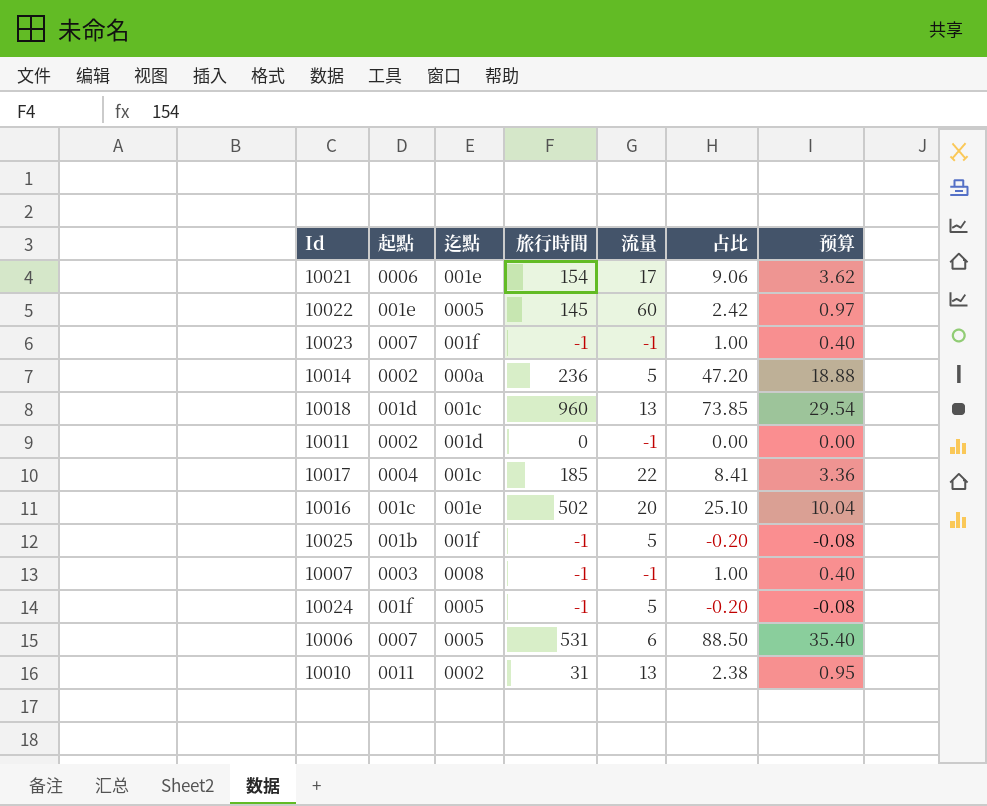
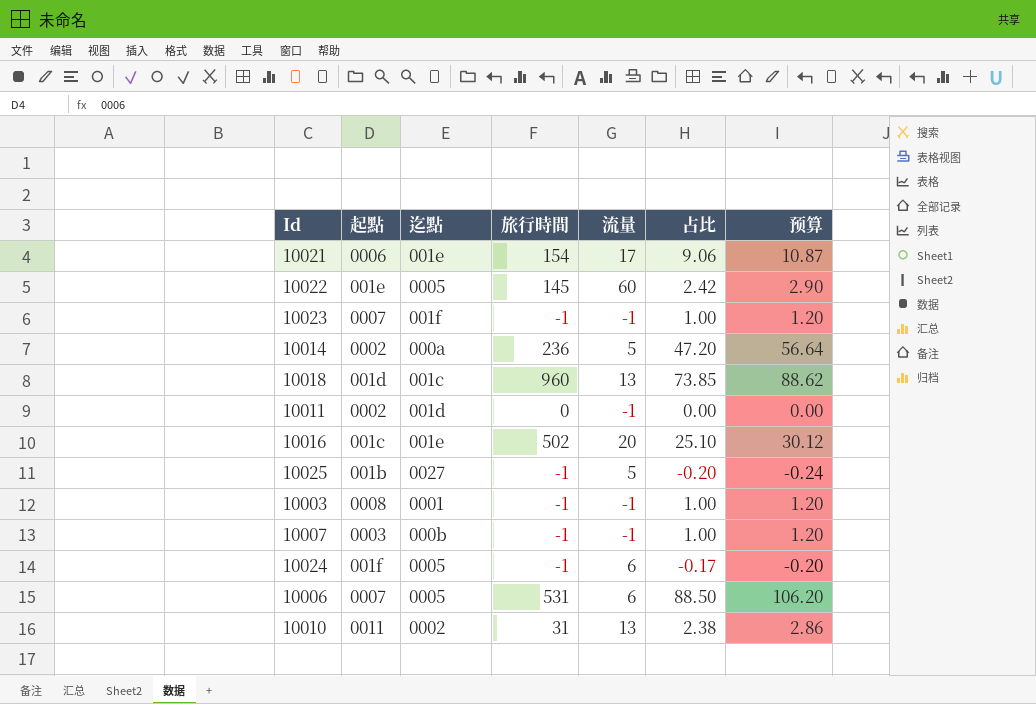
column 预算 | formula: [占比] * 0.4 -> [占比] * 1.2
row 10017: 0004 | 001c | 185 | 22 | 8.41 | 3.36 -> none
10025 | 迄點: 001f -> 0027
row 10003: none -> 0008 | 0001 | -1 | -1 | 1.00 | 1.20
10007 | 迄點: 0008 -> 000b
10024 | 流量: 5 -> 6
10024 | 占比: -0.20 -> -0.17

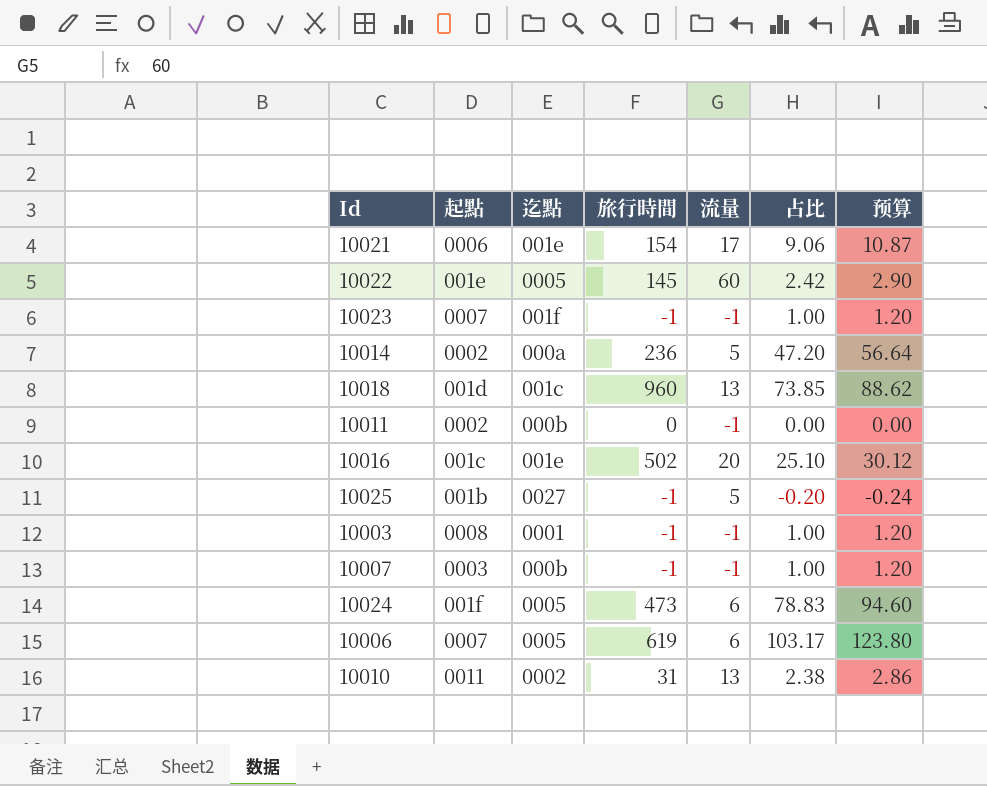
10011 | 迄點: 001d -> 000b
10024 | 旅行時間: -1 -> 473
10024 | 占比: -0.17 -> 78.83
10024 | 预算: -0.20 -> 94.60
10006 | 旅行時間: 531 -> 619
10006 | 占比: 88.50 -> 103.17
10006 | 预算: 106.20 -> 123.80

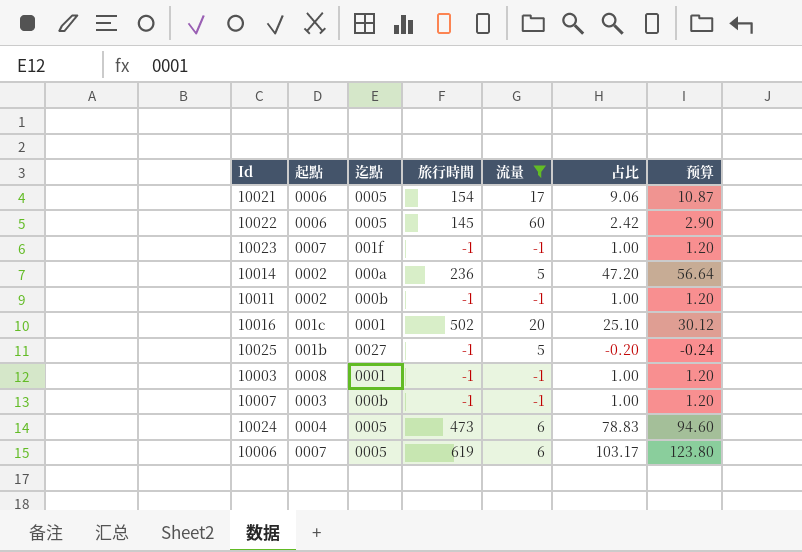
filter: none -> 流量 != 13
10021 | 迄點: 001e -> 0005
10022 | 起點: 001e -> 0006
10011 | 旅行時間: 0 -> -1
10011 | 占比: 0.00 -> 1.00
10011 | 预算: 0.00 -> 1.20
10016 | 迄點: 001e -> 0001
10024 | 起點: 001f -> 0004

